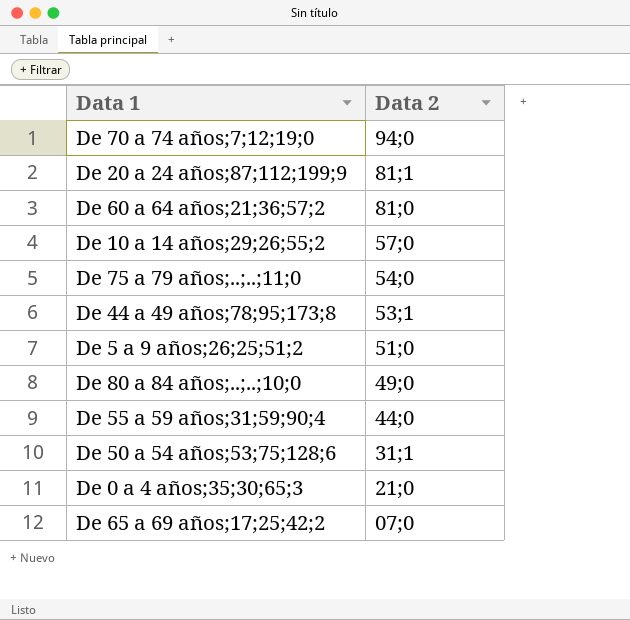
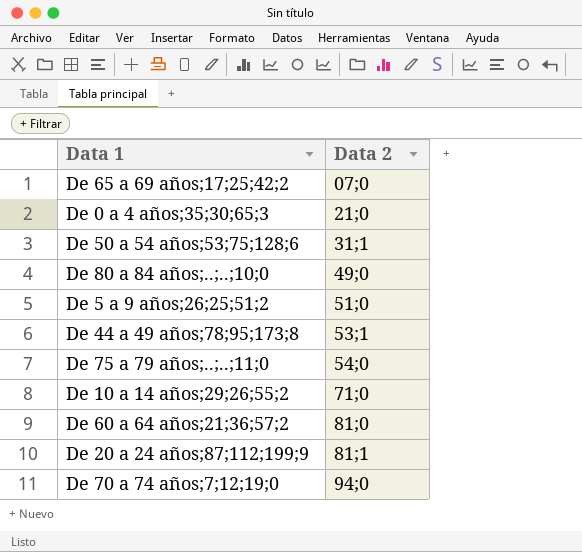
row order: Data 2 descending -> Data 2 ascending
row De 55 a 59 años;31;59;90;4: 44;0 -> none
De 10 a 14 años;29;26;55;2 | Data 2: 57;0 -> 71;0

